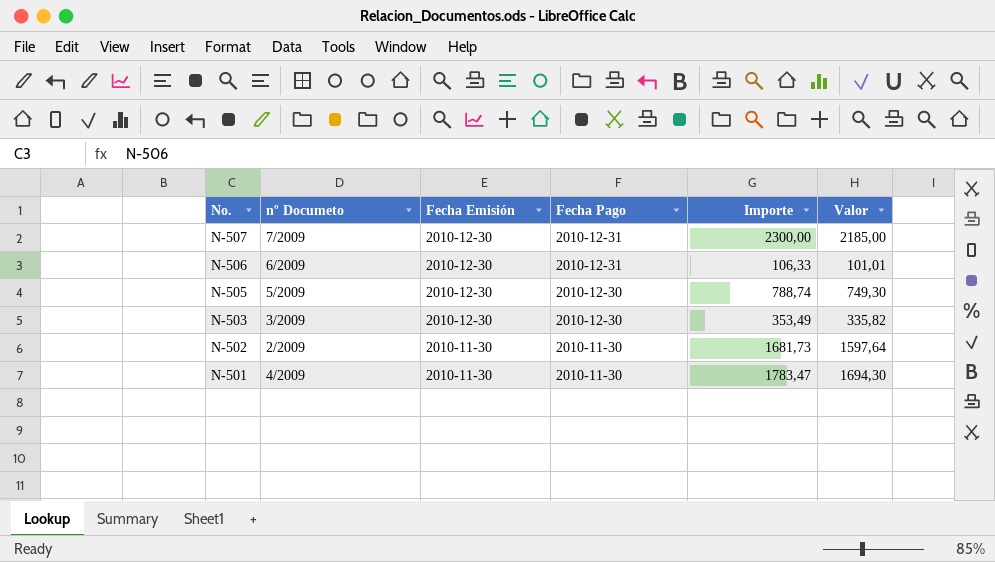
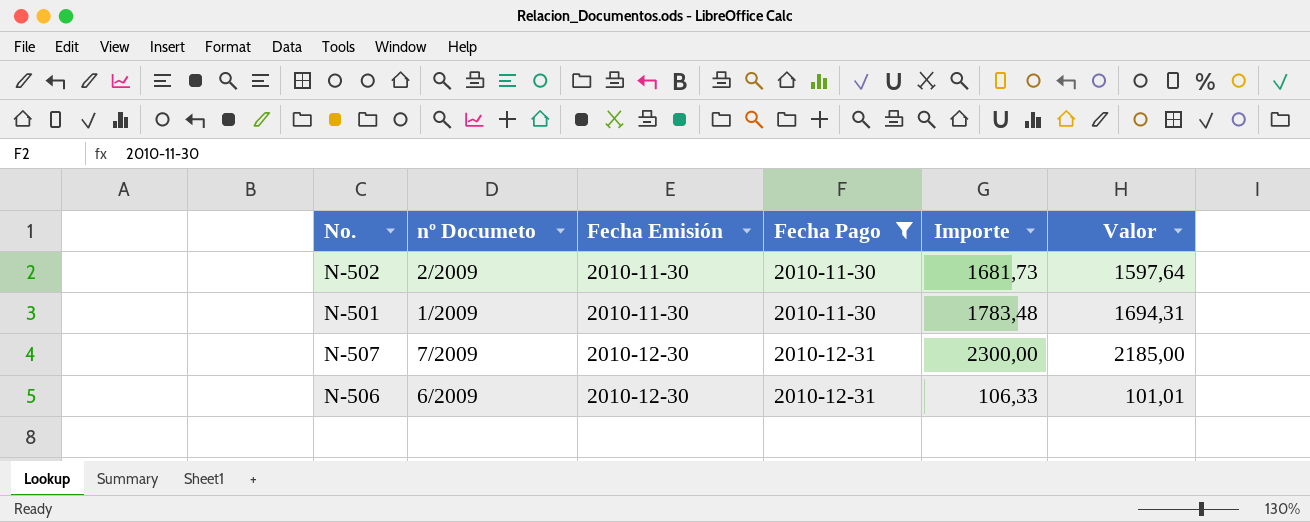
filter: none -> Fecha Pago != 2010-12-30
row order: No. descending -> Fecha Emisión ascending
N-501 | nº Documeto: 4/2009 -> 1/2009
N-501 | Importe: 1783,47 -> 1783,48
N-501 | Valor: 1694,30 -> 1694,31

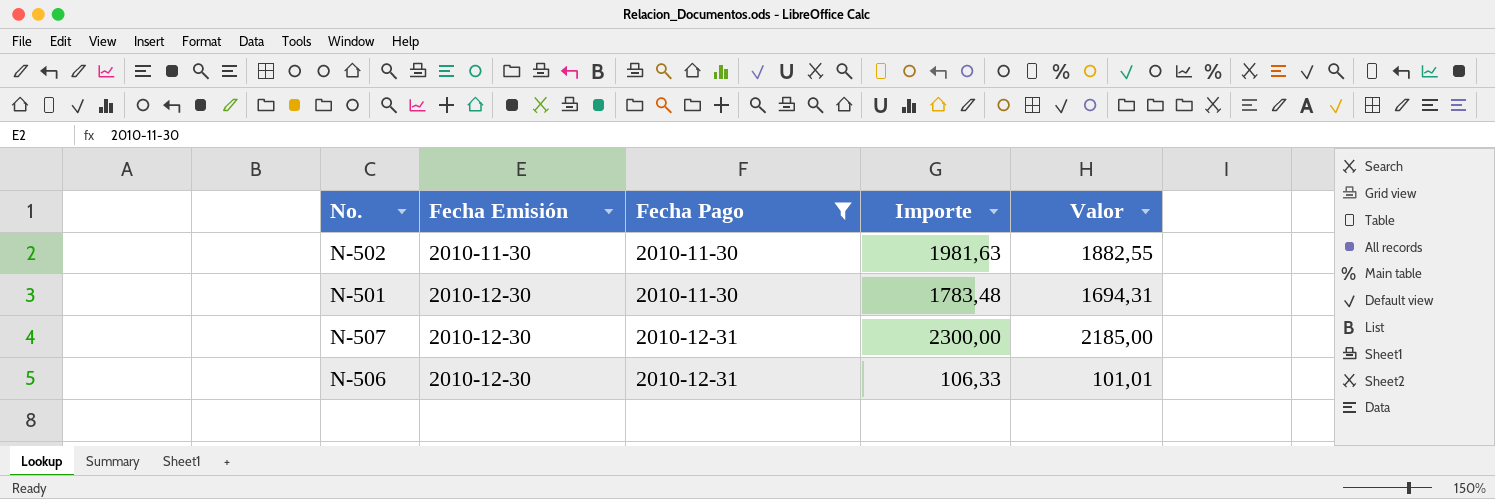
column nº Documeto | position: 2 -> none
N-502 | Importe: 1681,73 -> 1981,63
N-502 | Valor: 1597,64 -> 1882,55
N-501 | Fecha Emisión: 2010-11-30 -> 2010-12-30

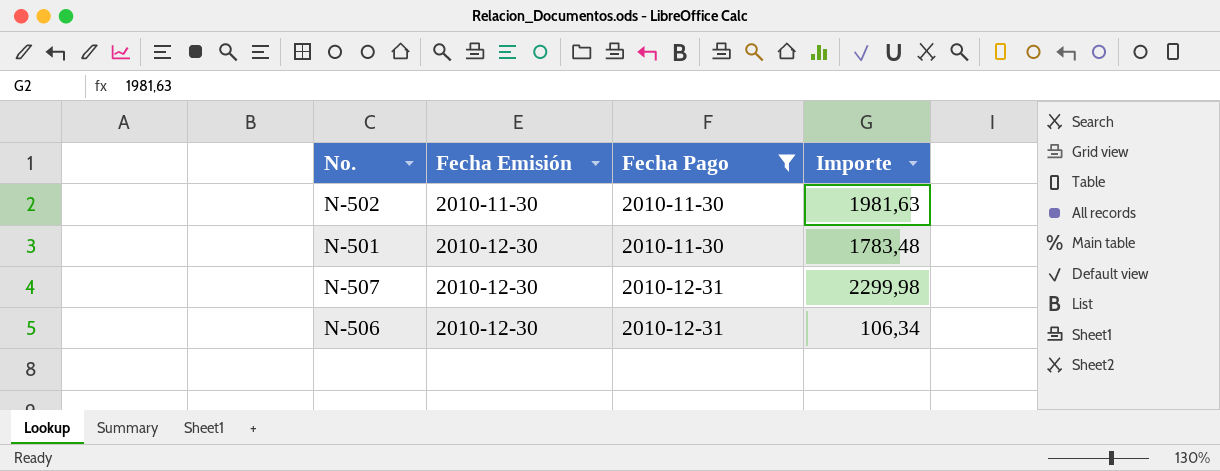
column Valor | formula: [Importe] * 0,95 -> none
N-507 | Importe: 2300,00 -> 2299,98
N-506 | Importe: 106,33 -> 106,34

